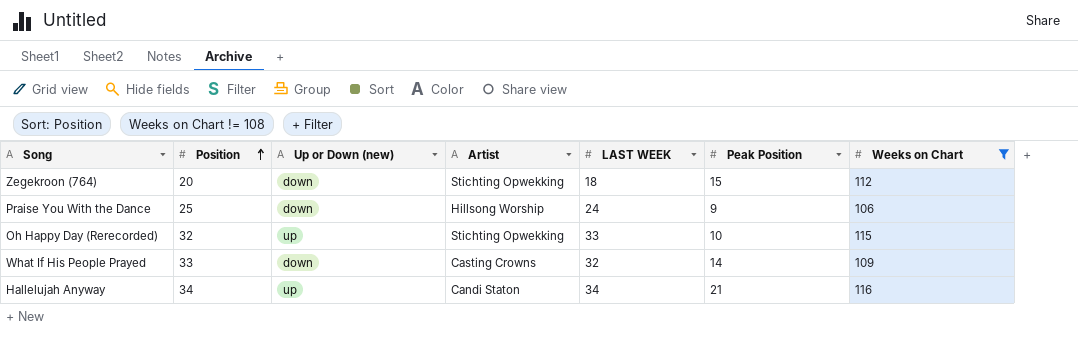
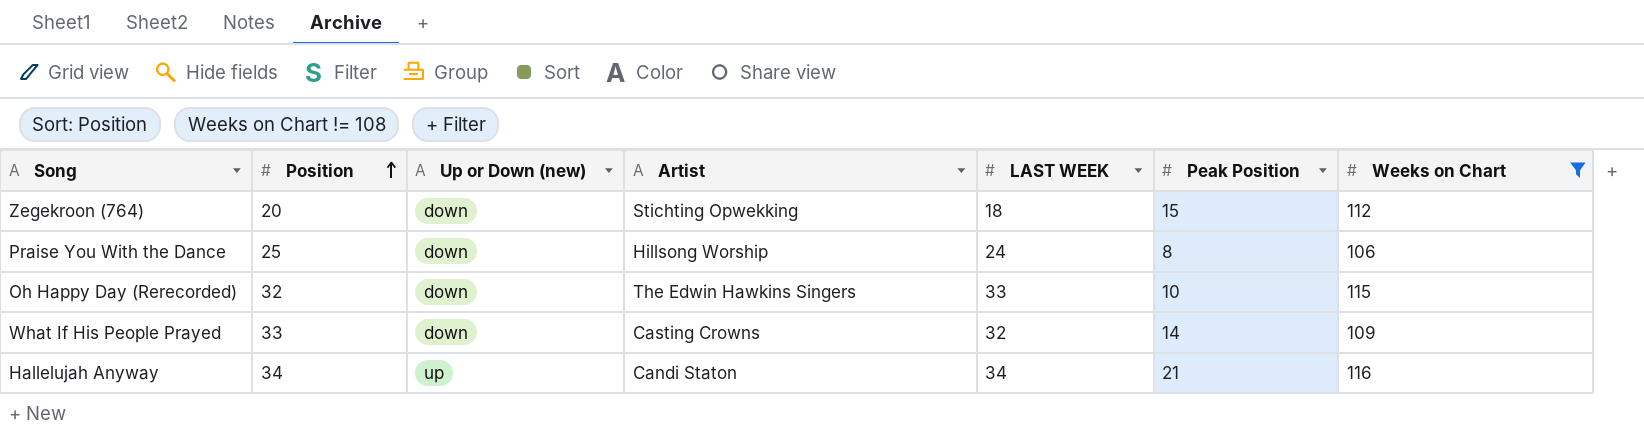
Praise You With the Dance | Peak Position: 9 -> 8
Oh Happy Day (Rerecorded) | Up or Down (new): up -> down
Oh Happy Day (Rerecorded) | Artist: Stichting Opwekking -> The Edwin Hawkins Singers

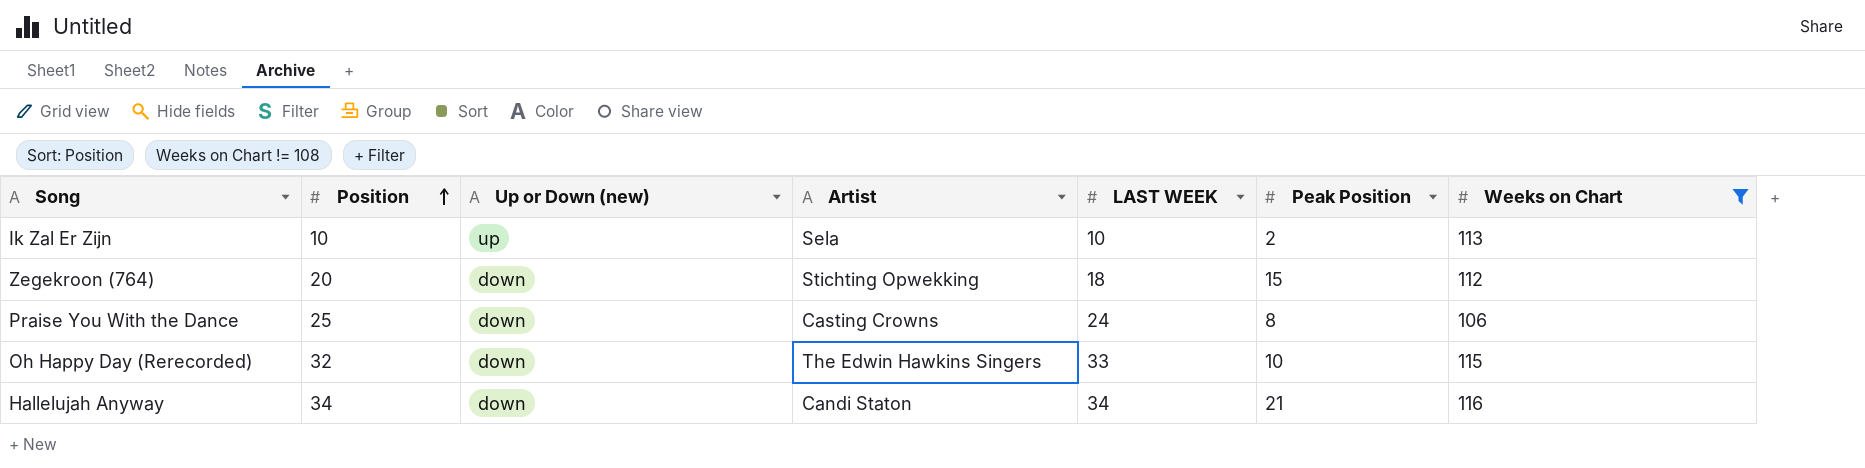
row What If His People Prayed: 33 | down | Casting Crowns | 32 | 14 | 109 -> none
row Ik Zal Er Zijn: none -> 10 | up | Sela | 10 | 2 | 113
Praise You With the Dance | Artist: Hillsong Worship -> Casting Crowns
Hallelujah Anyway | Up or Down (new): up -> down

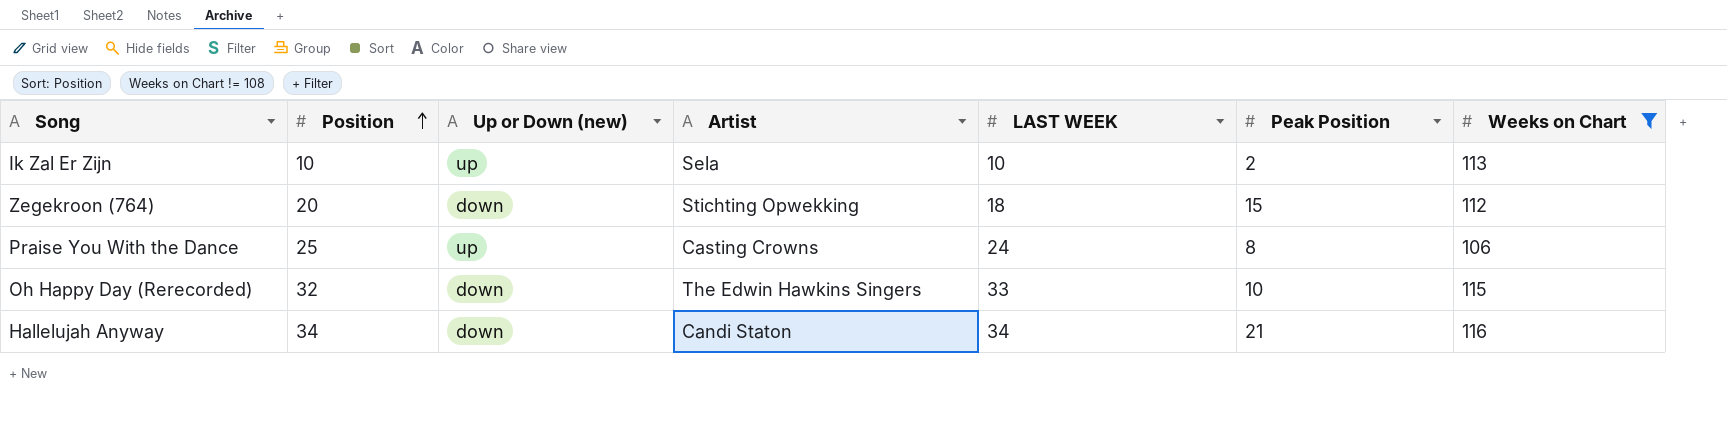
Praise You With the Dance | Up or Down (new): down -> up

